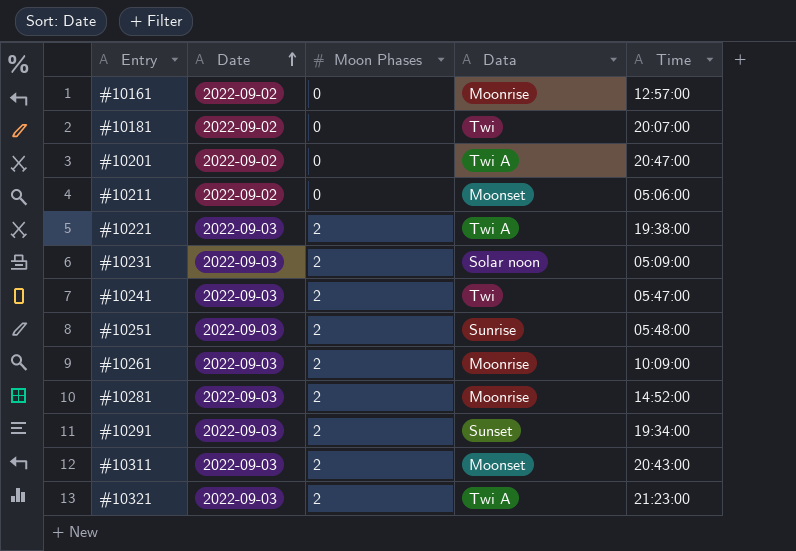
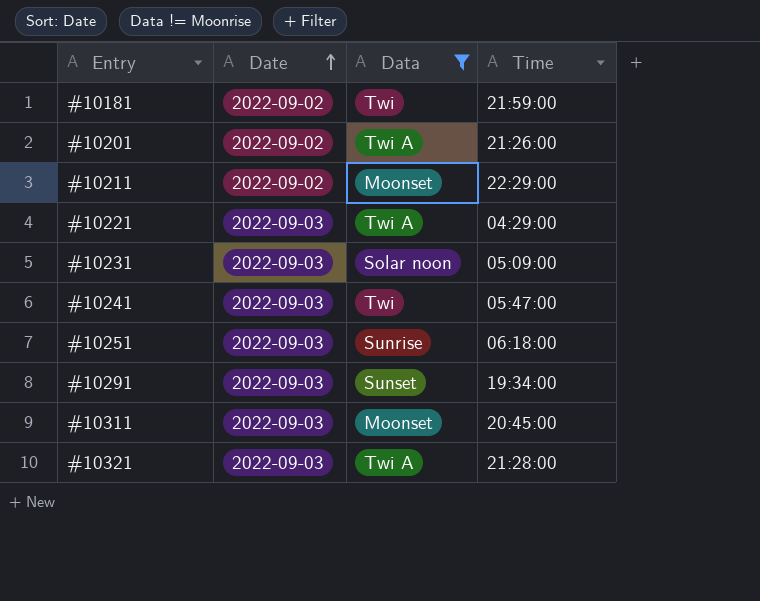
filter: none -> Data != Moonrise
column Moon Phases | position: 3 -> none
#10181 | Time: 20:07:00 -> 21:59:00
#10201 | Time: 20:47:00 -> 21:26:00
#10211 | Time: 05:06:00 -> 22:29:00
#10221 | Time: 19:38:00 -> 04:29:00
#10251 | Time: 05:48:00 -> 06:18:00
#10311 | Time: 20:43:00 -> 20:45:00
#10321 | Time: 21:23:00 -> 21:28:00

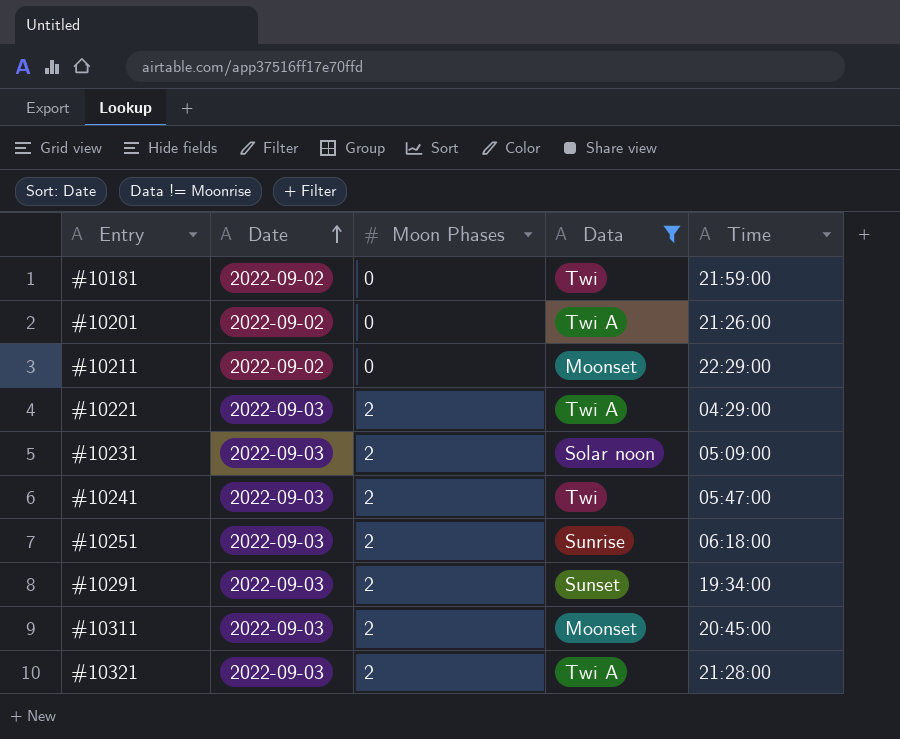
column Moon Phases | position: none -> 3

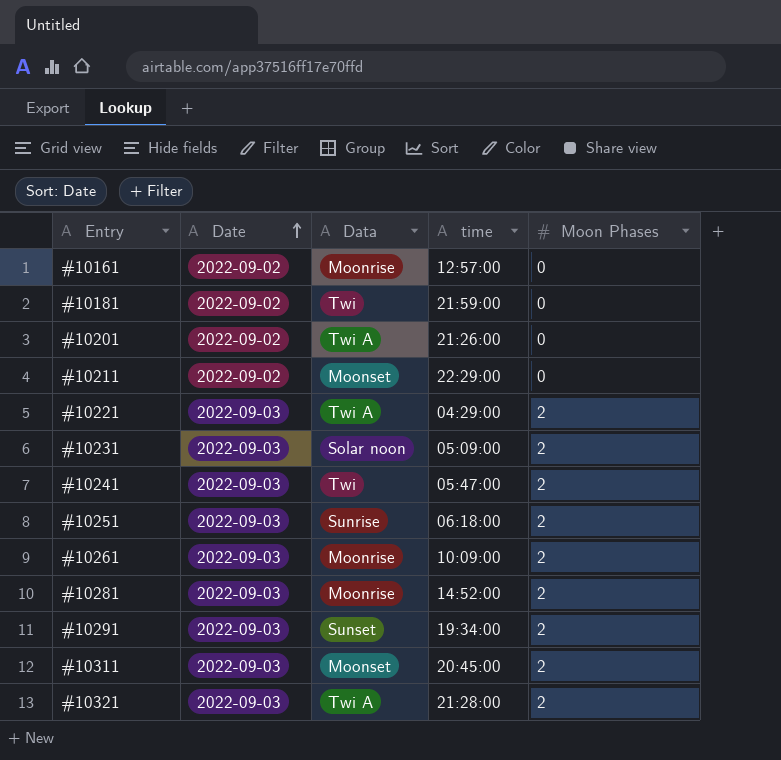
filter: Data != Moonrise -> none
column name: Time -> time
column Moon Phases | position: 3 -> 5

